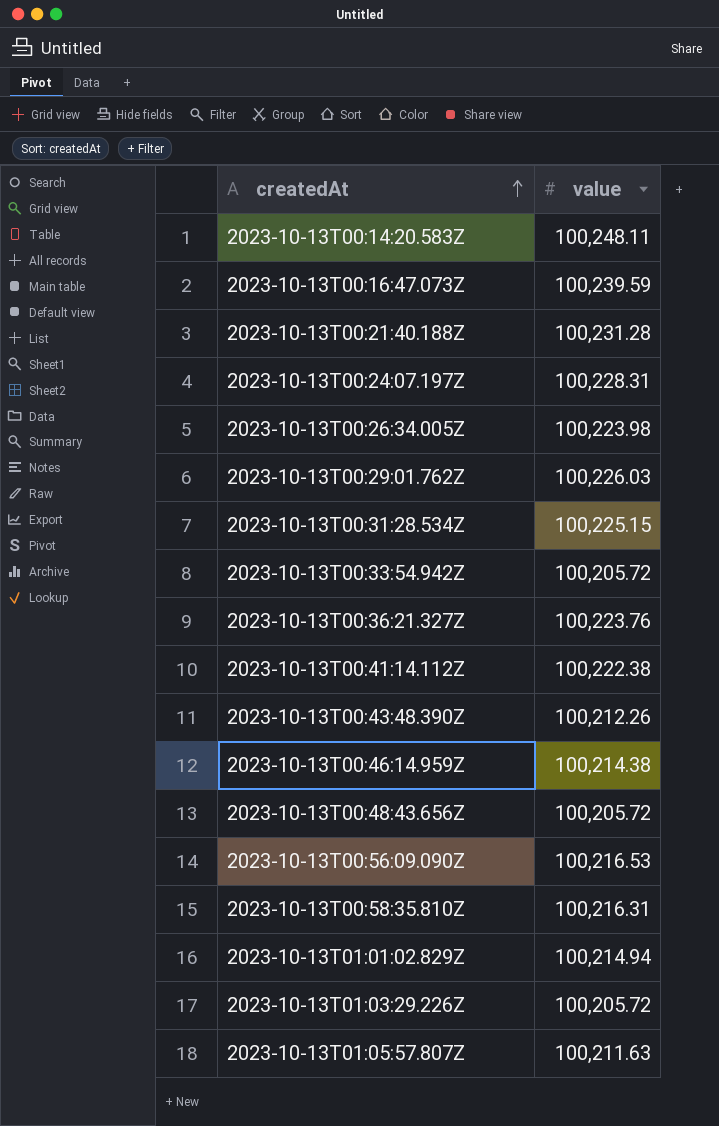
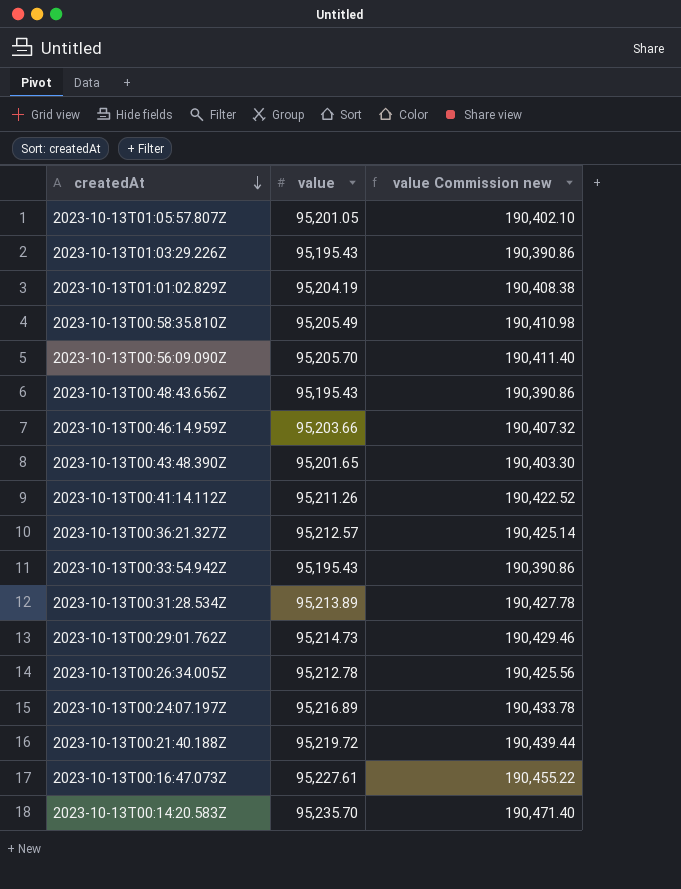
row order: createdAt ascending -> createdAt descending
column value Commission new | formula: none -> [value] * 2
2023-10-13T01:05:57.807Z | value: 100,211.63 -> 95,201.05
2023-10-13T01:03:29.226Z | value: 100,205.72 -> 95,195.43
2023-10-13T01:01:02.829Z | value: 100,214.94 -> 95,204.19
2023-10-13T00:58:35.810Z | value: 100,216.31 -> 95,205.49
2023-10-13T00:56:09.090Z | value: 100,216.53 -> 95,205.70
2023-10-13T00:48:43.656Z | value: 100,205.72 -> 95,195.43
2023-10-13T00:46:14.959Z | value: 100,214.38 -> 95,203.66
2023-10-13T00:43:48.390Z | value: 100,212.26 -> 95,201.65
2023-10-13T00:41:14.112Z | value: 100,222.38 -> 95,211.26
2023-10-13T00:36:21.327Z | value: 100,223.76 -> 95,212.57
2023-10-13T00:33:54.942Z | value: 100,205.72 -> 95,195.43
2023-10-13T00:31:28.534Z | value: 100,225.15 -> 95,213.89
2023-10-13T00:29:01.762Z | value: 100,226.03 -> 95,214.73
2023-10-13T00:26:34.005Z | value: 100,223.98 -> 95,212.78
2023-10-13T00:24:07.197Z | value: 100,228.31 -> 95,216.89
2023-10-13T00:21:40.188Z | value: 100,231.28 -> 95,219.72
2023-10-13T00:16:47.073Z | value: 100,239.59 -> 95,227.61
2023-10-13T00:14:20.583Z | value: 100,248.11 -> 95,235.70

